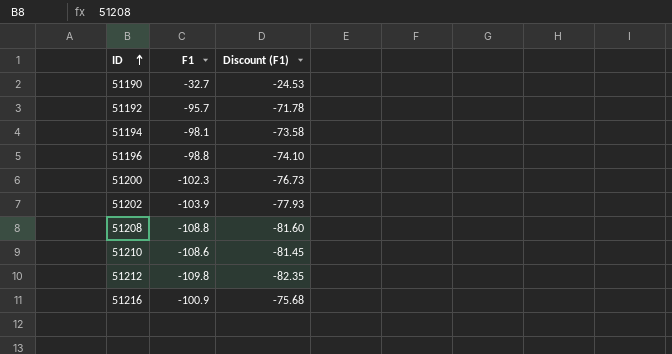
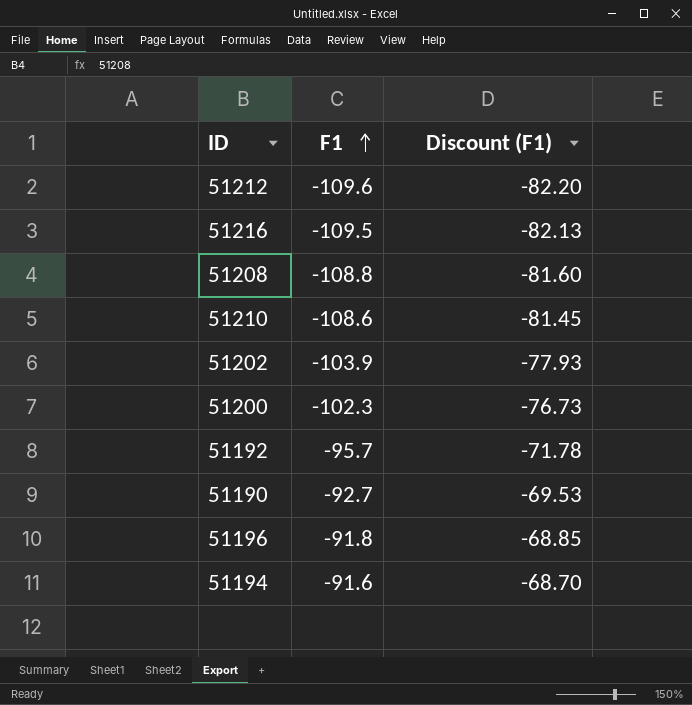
row order: ID ascending -> F1 ascending
51212 | F1: -109.8 -> -109.6
51212 | Discount (F1): -82.35 -> -82.20
51216 | F1: -100.9 -> -109.5
51216 | Discount (F1): -75.68 -> -82.13
51190 | F1: -32.7 -> -92.7
51190 | Discount (F1): -24.53 -> -69.53
51196 | F1: -98.8 -> -91.8
51196 | Discount (F1): -74.10 -> -68.85
51194 | F1: -98.1 -> -91.6
51194 | Discount (F1): -73.58 -> -68.70

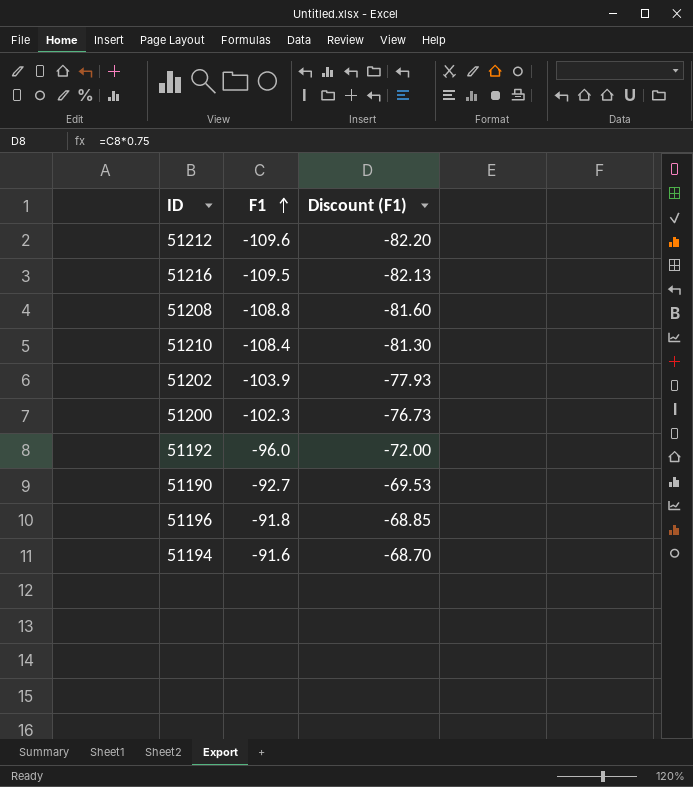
51210 | F1: -108.6 -> -108.4
51210 | Discount (F1): -81.45 -> -81.30
51192 | F1: -95.7 -> -96.0
51192 | Discount (F1): -71.78 -> -72.00

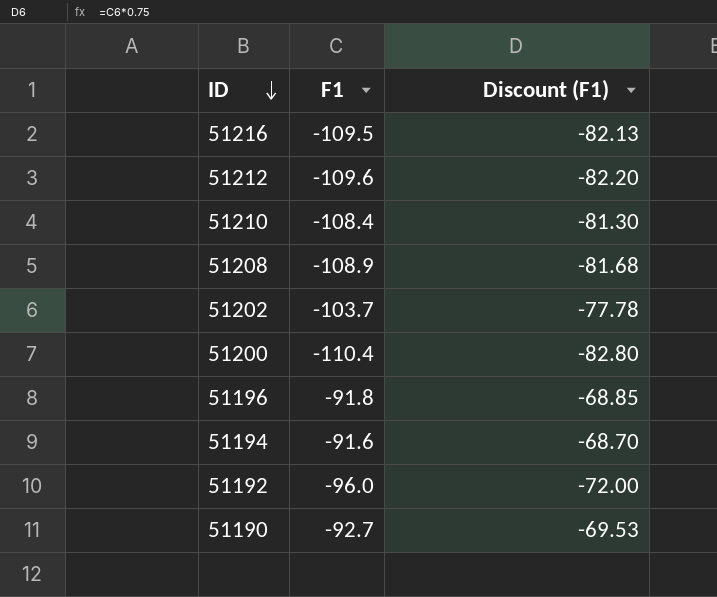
row order: F1 ascending -> ID descending
51208 | F1: -108.8 -> -108.9
51208 | Discount (F1): -81.60 -> -81.68
51202 | F1: -103.9 -> -103.7
51202 | Discount (F1): -77.93 -> -77.78
51200 | F1: -102.3 -> -110.4
51200 | Discount (F1): -76.73 -> -82.80

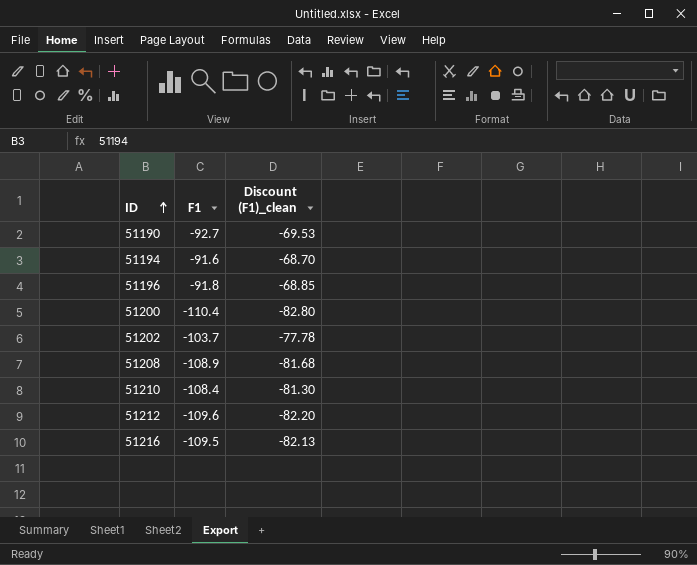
row order: ID descending -> ID ascending
column name: Discount (F1) -> Discount (F1)_clean
row 51192: -96.0 | -72.00 -> none

